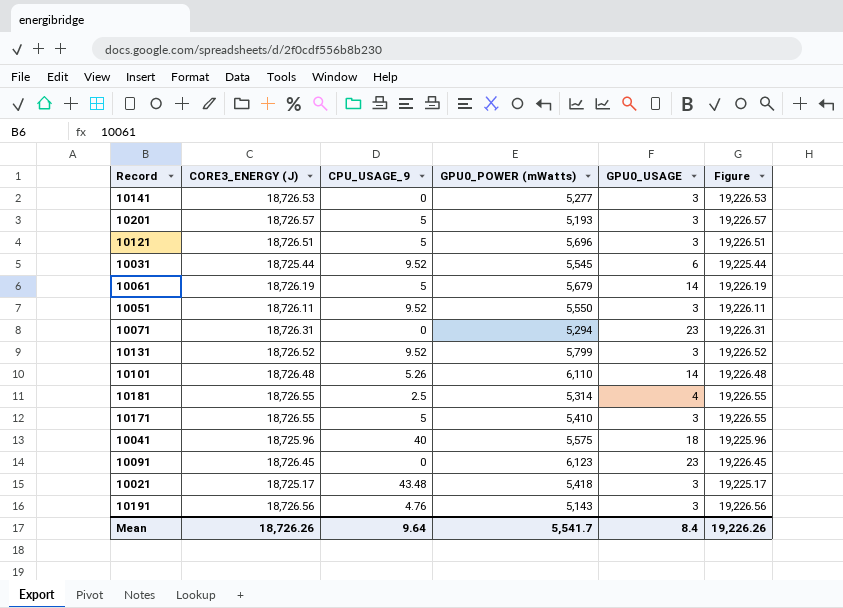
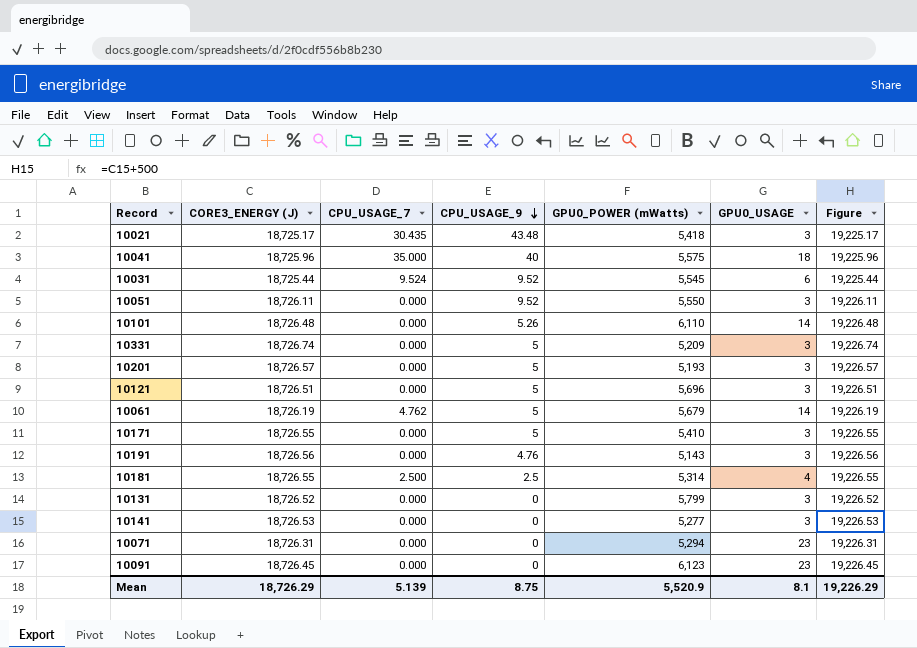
row order: none -> CPU_USAGE_9 descending
column CPU_USAGE_7 | position: none -> 3
row 10331: none -> 18,726.74 | 0.000 | 5 | 5,209 | 3 | 19,226.74
10131 | CPU_USAGE_9: 9.52 -> 0
Mean | CORE3_ENERGY (J): 18,726.26 -> 18,726.29
Mean | CPU_USAGE_9: 9.64 -> 8.75
Mean | GPU0_POWER (mWatts): 5,541.7 -> 5,520.9
Mean | GPU0_USAGE: 8.4 -> 8.1
Mean | Figure: 19,226.26 -> 19,226.29

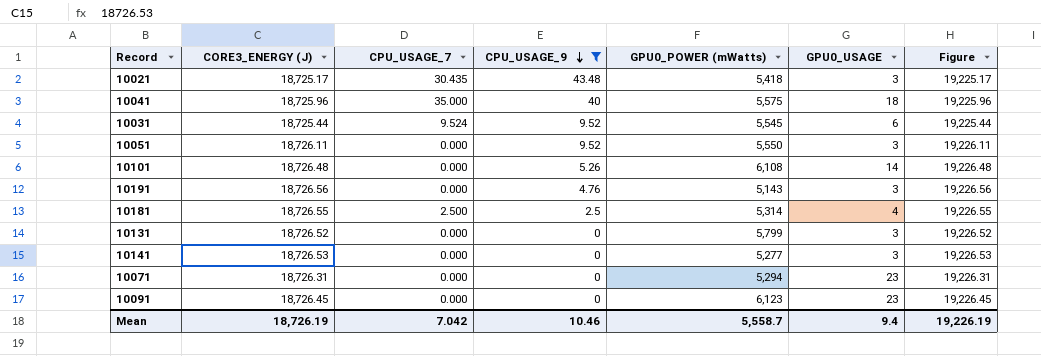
filter: none -> CPU_USAGE_9 != 5
10101 | GPU0_POWER (mWatts): 6,110 -> 6,108
Mean | CORE3_ENERGY (J): 18,726.29 -> 18,726.19
Mean | CPU_USAGE_7: 5.139 -> 7.042
Mean | CPU_USAGE_9: 8.75 -> 10.46
Mean | GPU0_POWER (mWatts): 5,520.9 -> 5,558.7
Mean | GPU0_USAGE: 8.1 -> 9.4
Mean | Figure: 19,226.29 -> 19,226.19

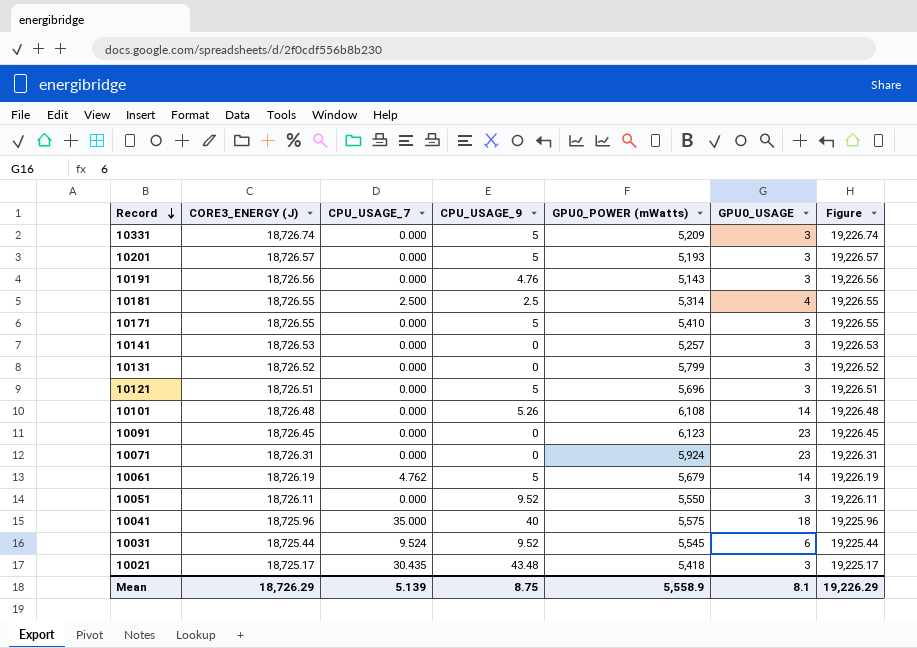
filter: CPU_USAGE_9 != 5 -> none
row order: CPU_USAGE_9 descending -> Record descending
10141 | GPU0_POWER (mWatts): 5,277 -> 5,257
10071 | GPU0_POWER (mWatts): 5,294 -> 5,924
Mean | CORE3_ENERGY (J): 18,726.19 -> 18,726.29
Mean | CPU_USAGE_7: 7.042 -> 5.139
Mean | CPU_USAGE_9: 10.46 -> 8.75
Mean | GPU0_POWER (mWatts): 5,558.7 -> 5,558.9
Mean | GPU0_USAGE: 9.4 -> 8.1
Mean | Figure: 19,226.19 -> 19,226.29

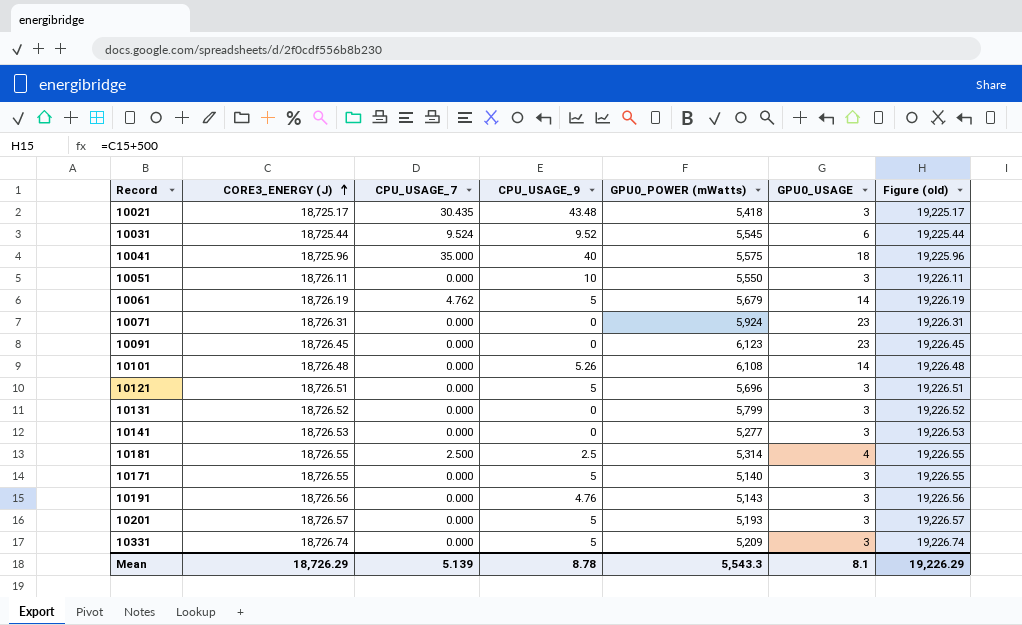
row order: Record descending -> CORE3_ENERGY (J) ascending
column name: Figure -> Figure (old)
10051 | CPU_USAGE_9: 9.52 -> 10
10141 | GPU0_POWER (mWatts): 5,257 -> 5,277
10171 | GPU0_POWER (mWatts): 5,410 -> 5,140
Mean | CPU_USAGE_9: 8.75 -> 8.78
Mean | GPU0_POWER (mWatts): 5,558.9 -> 5,543.3

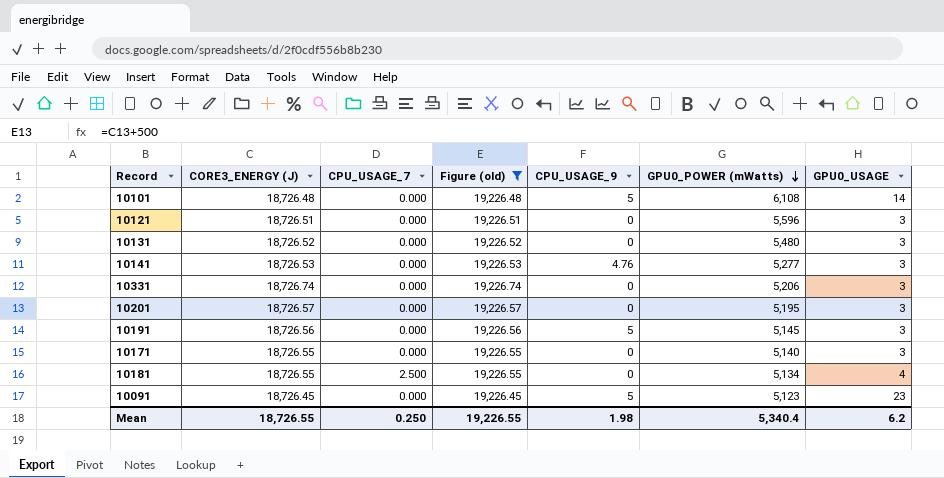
filter: none -> Figure (old) >= 19,226.45
row order: CORE3_ENERGY (J) ascending -> GPU0_POWER (mWatts) descending
column Figure (old) | position: 7 -> 4
10101 | CPU_USAGE_9: 5.26 -> 5
10121 | CPU_USAGE_9: 5 -> 0
10121 | GPU0_POWER (mWatts): 5,696 -> 5,596
10131 | GPU0_POWER (mWatts): 5,799 -> 5,480
10141 | CPU_USAGE_9: 0 -> 4.76
10331 | CPU_USAGE_9: 5 -> 0
10331 | GPU0_POWER (mWatts): 5,209 -> 5,206
10201 | CPU_USAGE_9: 5 -> 0
10201 | GPU0_POWER (mWatts): 5,193 -> 5,195
10191 | CPU_USAGE_9: 4.76 -> 5
10191 | GPU0_POWER (mWatts): 5,143 -> 5,145
10171 | CPU_USAGE_9: 5 -> 0
10181 | CPU_USAGE_9: 2.5 -> 0
10181 | GPU0_POWER (mWatts): 5,314 -> 5,134
10091 | CPU_USAGE_9: 0 -> 5
10091 | GPU0_POWER (mWatts): 6,123 -> 5,123
Mean | CORE3_ENERGY (J): 18,726.29 -> 18,726.55
Mean | CPU_USAGE_7: 5.139 -> 0.250
Mean | Figure (old): 19,226.29 -> 19,226.55
Mean | CPU_USAGE_9: 8.78 -> 1.98
Mean | GPU0_POWER (mWatts): 5,543.3 -> 5,340.4
Mean | GPU0_USAGE: 8.1 -> 6.2

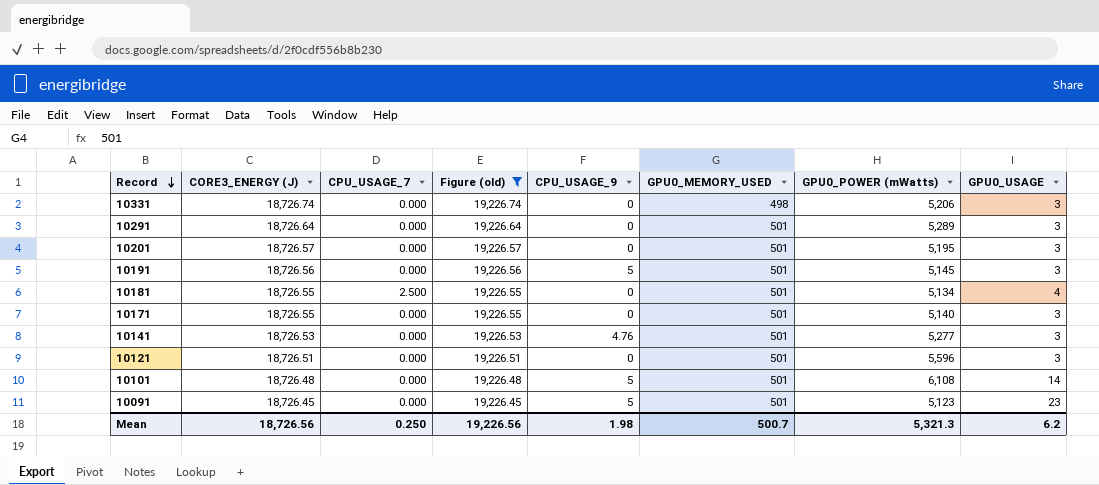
row order: GPU0_POWER (mWatts) descending -> Record descending
column GPU0_MEMORY_USED | position: none -> 6
row 10131: 18,726.52 | 0.000 | 19,226.52 | 0 | 5,480 | 3 -> none
row 10291: none -> 18,726.64 | 0.000 | 19,226.64 | 0 | 501 | 5,289 | 3
Mean | CORE3_ENERGY (J): 18,726.55 -> 18,726.56
Mean | Figure (old): 19,226.55 -> 19,226.56
Mean | GPU0_POWER (mWatts): 5,340.4 -> 5,321.3

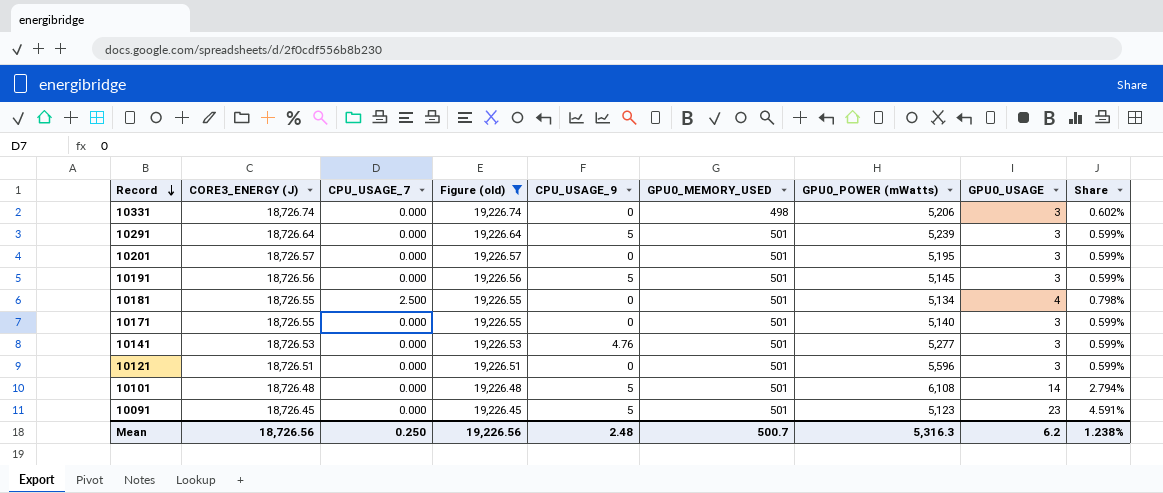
column Share | formula: none -> [GPU0_USAGE] / [GPU0_MEMORY_USED]
10291 | CPU_USAGE_9: 0 -> 5
10291 | GPU0_POWER (mWatts): 5,289 -> 5,239
Mean | CPU_USAGE_9: 1.98 -> 2.48
Mean | GPU0_POWER (mWatts): 5,321.3 -> 5,316.3

